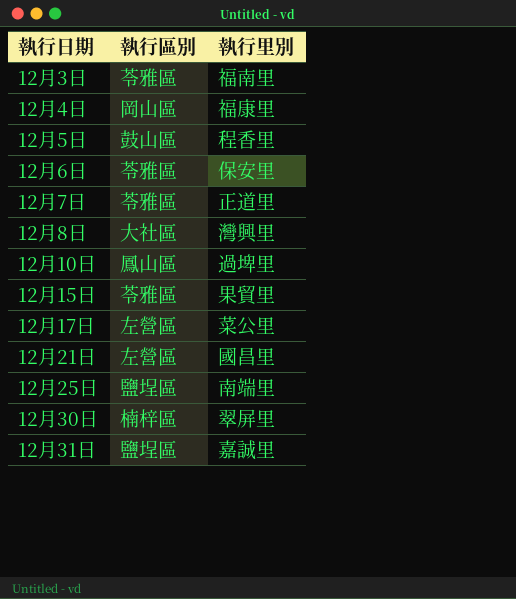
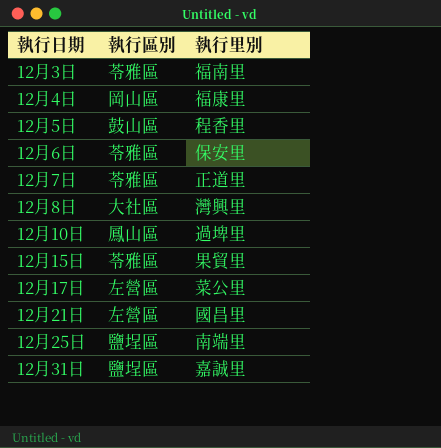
row 12月30日: 楠梓區 | 翠屏里 -> none

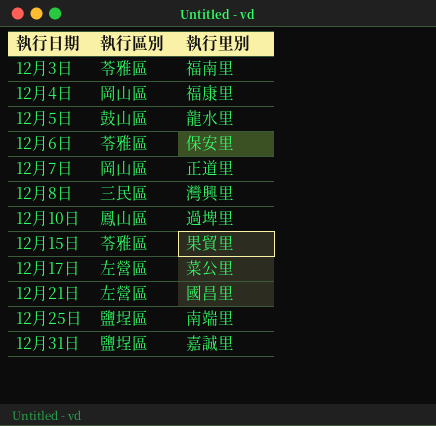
12月5日 | 執行里別: 程香里 -> 龍水里
12月7日 | 執行區別: 苓雅區 -> 岡山區
12月8日 | 執行區別: 大社區 -> 三民區

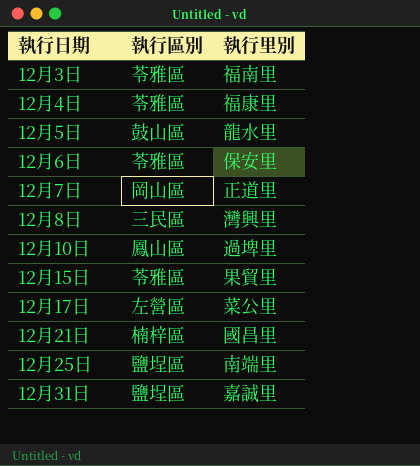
12月4日 | 執行區別: 岡山區 -> 苓雅區
12月21日 | 執行區別: 左營區 -> 楠梓區

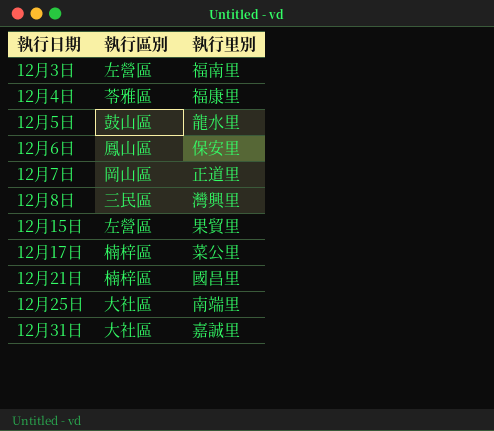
row 12月10日: 鳳山區 | 過埤里 -> none
12月3日 | 執行區別: 苓雅區 -> 左營區
12月6日 | 執行區別: 苓雅區 -> 鳳山區
12月15日 | 執行區別: 苓雅區 -> 左營區
12月17日 | 執行區別: 左營區 -> 楠梓區
12月25日 | 執行區別: 鹽埕區 -> 大社區
12月31日 | 執行區別: 鹽埕區 -> 大社區

